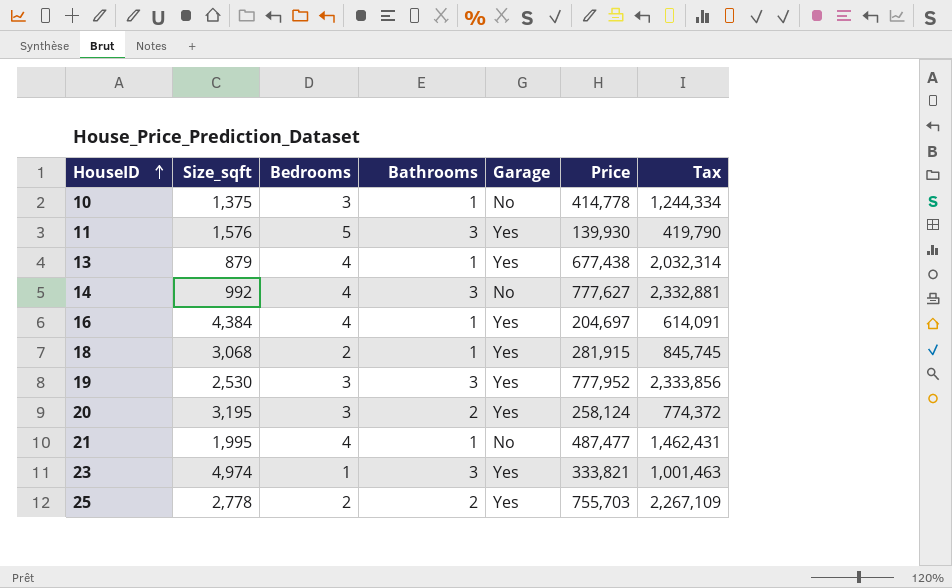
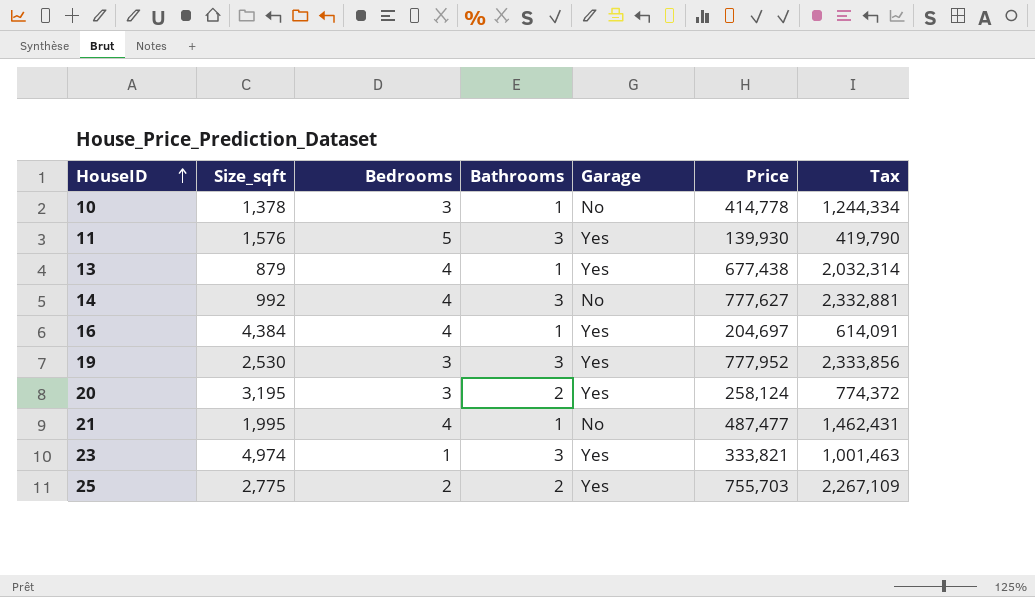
row 18: 3,068 | 2 | 1 | Yes | 281,915 | 845,745 -> none
10 | Size_sqft: 1,375 -> 1,378
25 | Size_sqft: 2,778 -> 2,775

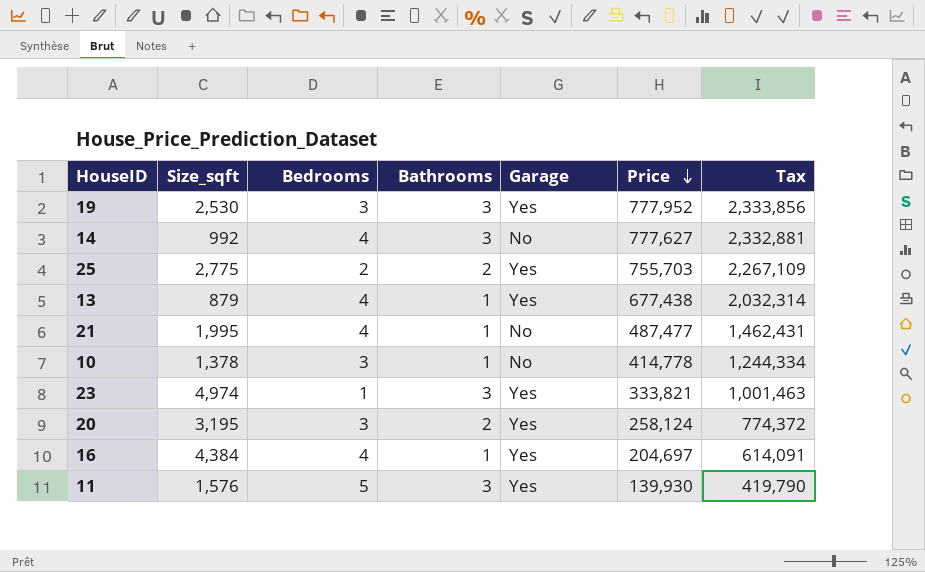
row order: HouseID ascending -> Price descending

